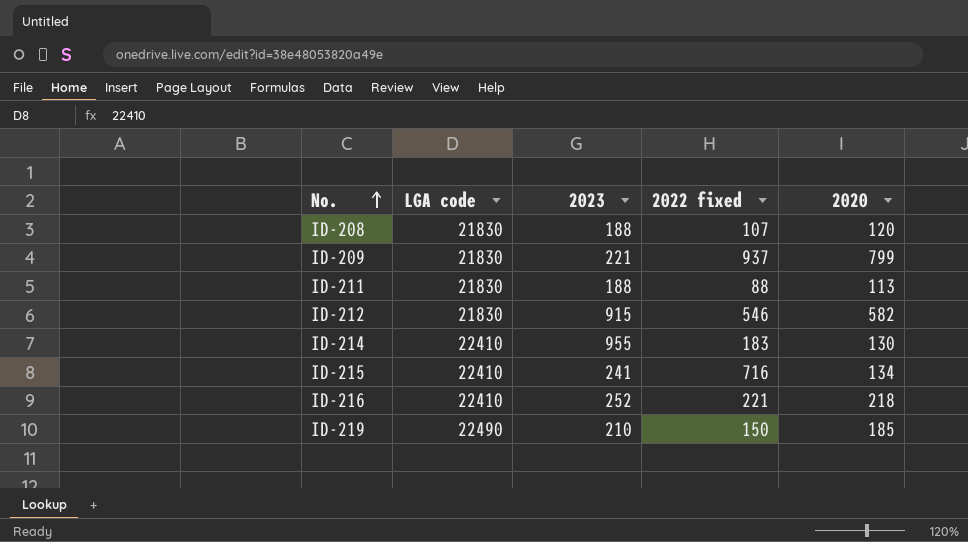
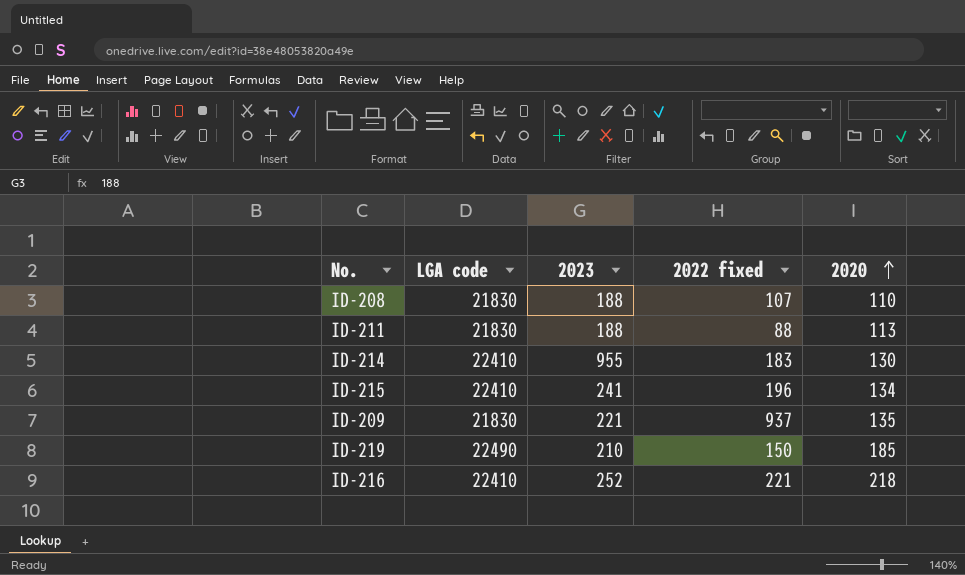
row order: No. ascending -> 2020 ascending
row ID-212: 21830 | 915 | 546 | 582 -> none
ID-208 | 2020: 120 -> 110
ID-215 | 2022 fixed: 716 -> 196
ID-209 | 2020: 799 -> 135

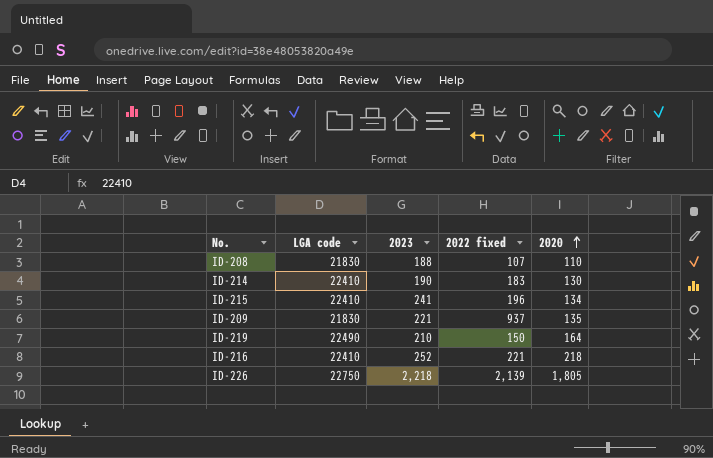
row ID-211: 21830 | 188 | 88 | 113 -> none
ID-214 | 2023: 955 -> 190
ID-219 | 2020: 185 -> 164
row ID-226: none -> 22750 | 2,218 | 2,139 | 1,805

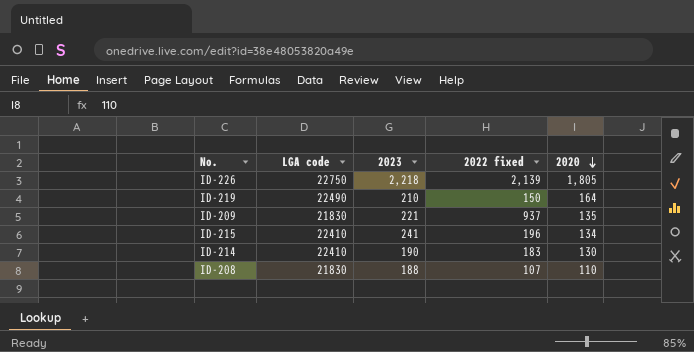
row order: 2020 ascending -> 2020 descending
row ID-216: 22410 | 252 | 221 | 218 -> none

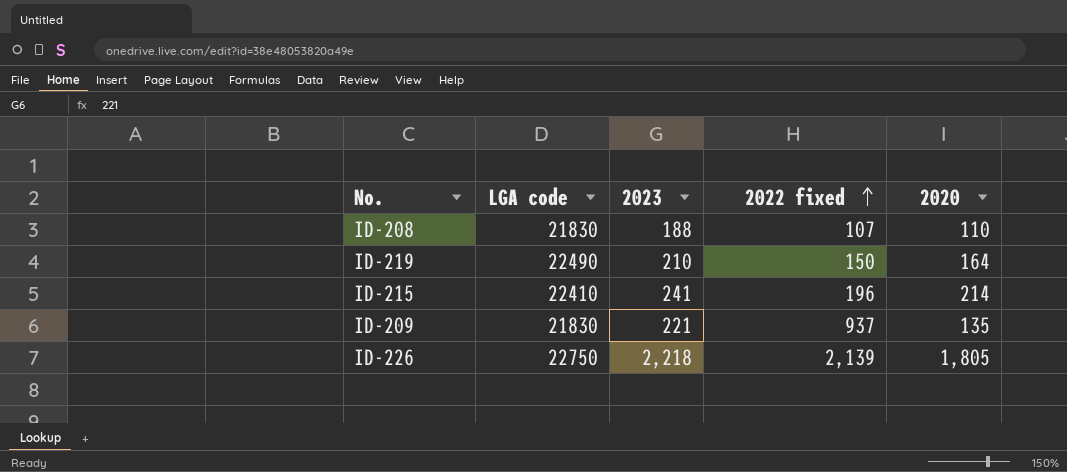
row order: 2020 descending -> 2022 fixed ascending
row ID-214: 22410 | 190 | 183 | 130 -> none
ID-215 | 2020: 134 -> 214

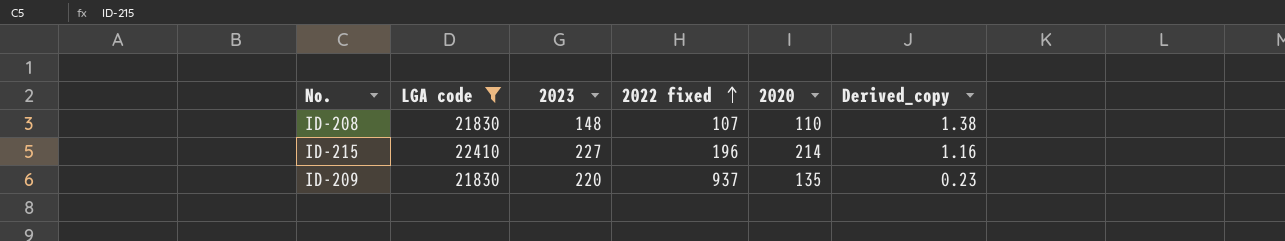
filter: none -> LGA code <= 22410
column Derived_copy | formula: none -> [2023] / [2022 fixed]
ID-208 | 2023: 188 -> 148
ID-215 | 2023: 241 -> 227
ID-209 | 2023: 221 -> 220

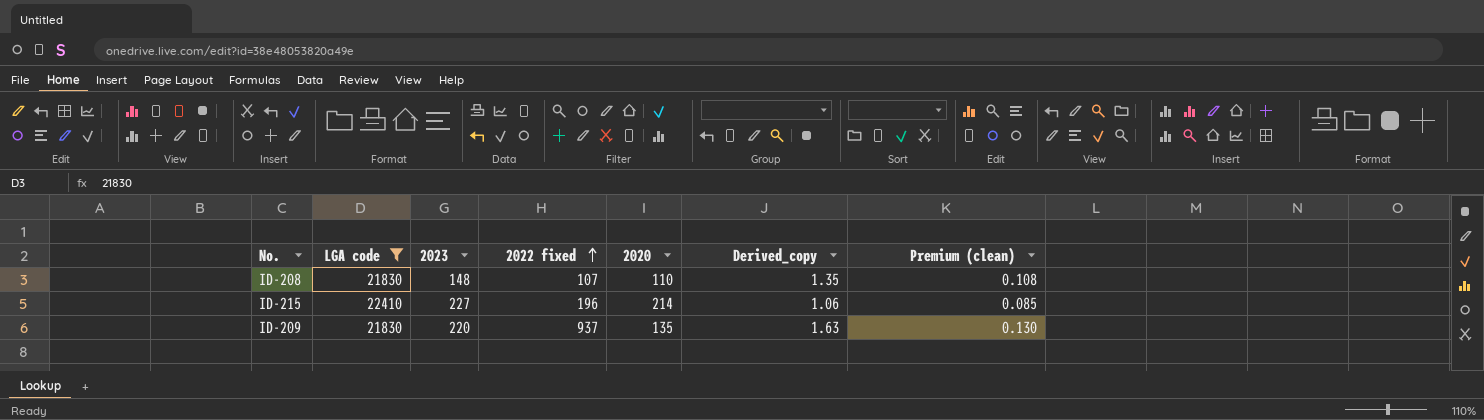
column Derived_copy | formula: [2023] / [2022 fixed] -> [2023] / [2020]
column Premium (clean) | formula: none -> [Derived_copy] * 0.08

